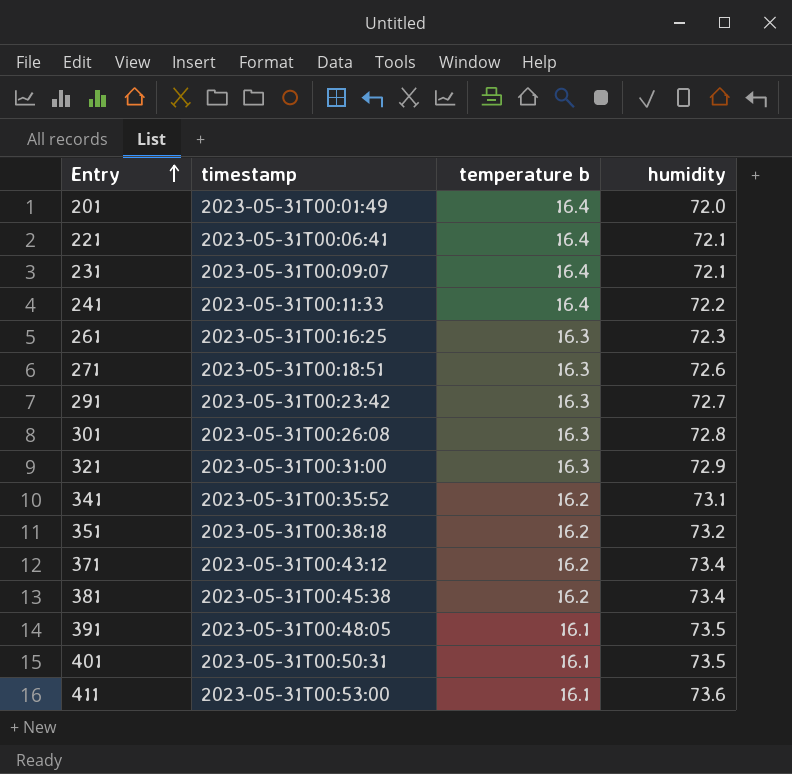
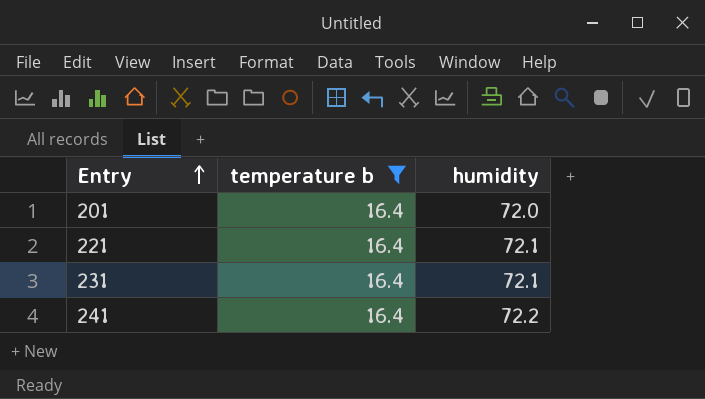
filter: none -> temperature b = 16.4
column timestamp | position: 2 -> none

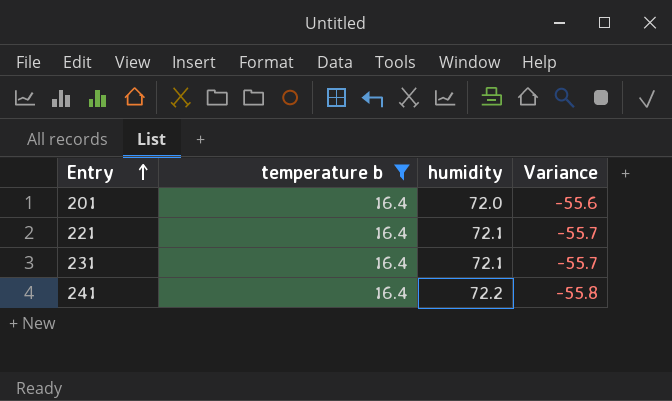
column Variance | formula: none -> [temperature b] - [humidity]

